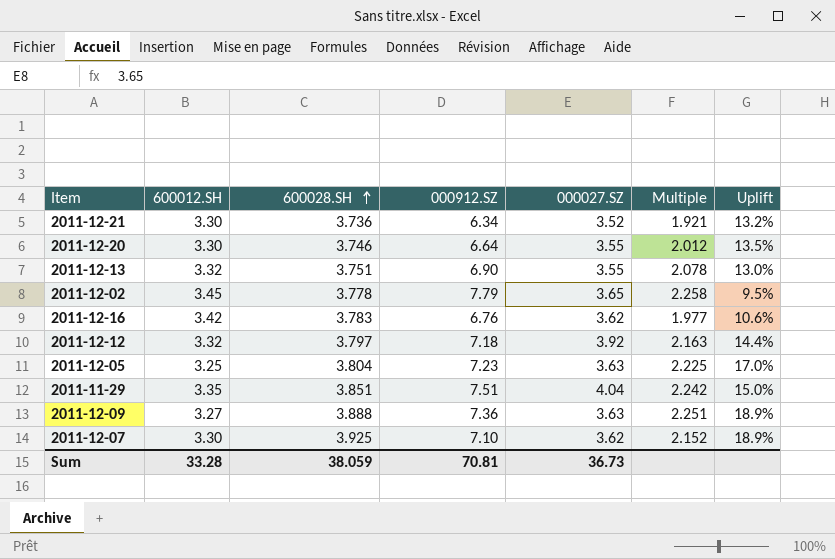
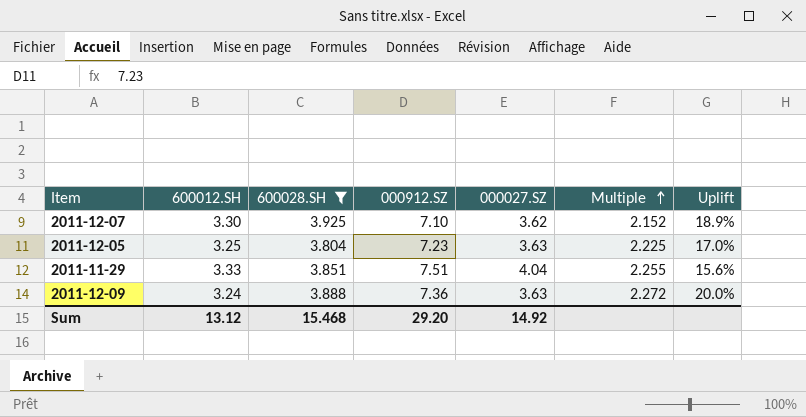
filter: none -> 600028.SH >= 3.804
row order: 600028.SH ascending -> Multiple ascending
2011-11-29 | 600012.SH: 3.35 -> 3.33
2011-11-29 | Multiple: 2.242 -> 2.255
2011-11-29 | Uplift: 15.0% -> 15.6%
2011-12-09 | 600012.SH: 3.27 -> 3.24
2011-12-09 | Multiple: 2.251 -> 2.272
2011-12-09 | Uplift: 18.9% -> 20.0%
Sum | 600012.SH: 33.28 -> 13.12
Sum | 600028.SH: 38.059 -> 15.468
Sum | 000912.SZ: 70.81 -> 29.20
Sum | 000027.SZ: 36.73 -> 14.92

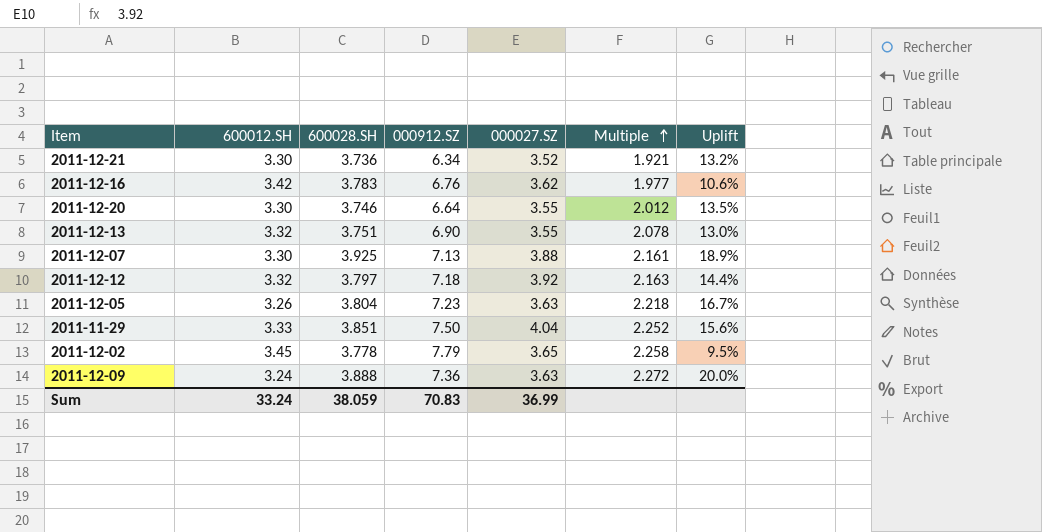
filter: 600028.SH >= 3.804 -> none
2011-12-07 | 000912.SZ: 7.10 -> 7.13
2011-12-07 | 000027.SZ: 3.62 -> 3.88
2011-12-07 | Multiple: 2.152 -> 2.161
2011-12-05 | 600012.SH: 3.25 -> 3.26
2011-12-05 | Multiple: 2.225 -> 2.218
2011-12-05 | Uplift: 17.0% -> 16.7%
2011-11-29 | 000912.SZ: 7.51 -> 7.50
2011-11-29 | Multiple: 2.255 -> 2.252
Sum | 600012.SH: 13.12 -> 33.24
Sum | 600028.SH: 15.468 -> 38.059
Sum | 000912.SZ: 29.20 -> 70.83
Sum | 000027.SZ: 14.92 -> 36.99

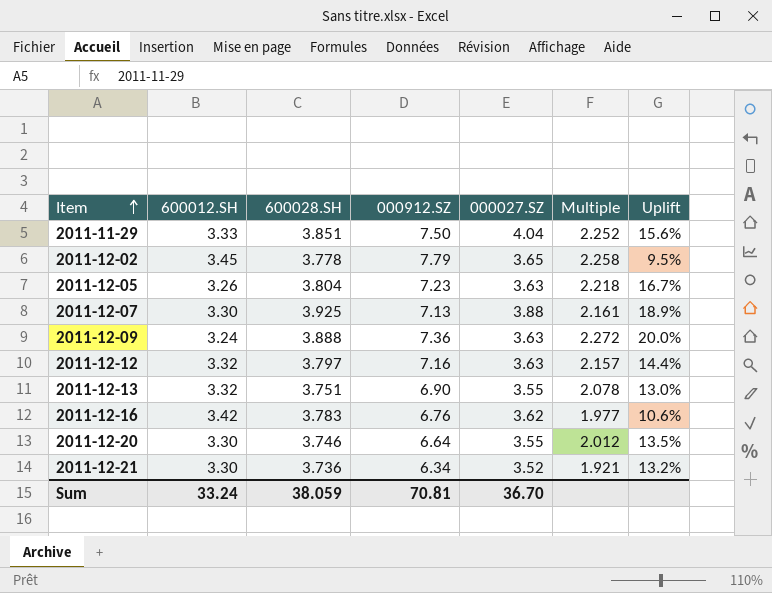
row order: Multiple ascending -> Item ascending
2011-12-12 | 000912.SZ: 7.18 -> 7.16
2011-12-12 | 000027.SZ: 3.92 -> 3.63
2011-12-12 | Multiple: 2.163 -> 2.157
Sum | 000912.SZ: 70.83 -> 70.81
Sum | 000027.SZ: 36.99 -> 36.70

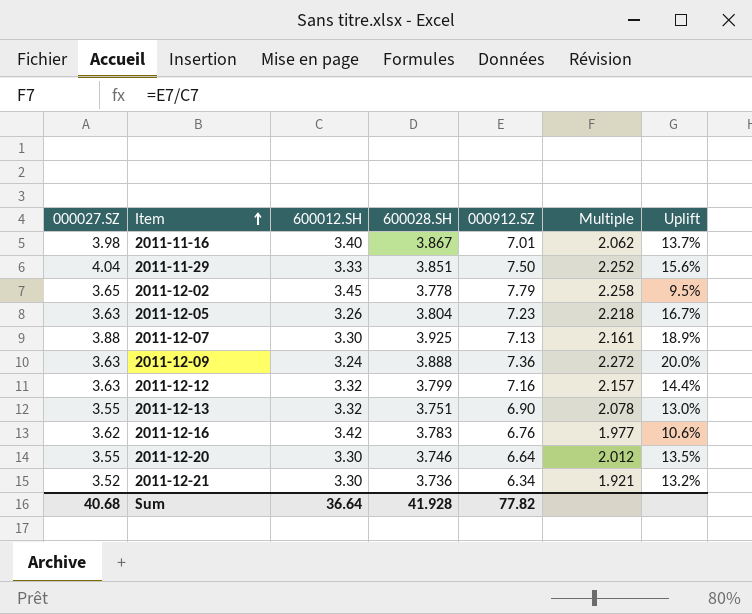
column 000027.SZ | position: 5 -> 1
row 2011-11-16: none -> 3.98 | 3.40 | 3.867 | 7.01 | 2.062 | 13.7%
2011-12-12 | 600028.SH: 3.797 -> 3.799
Sum | 000027.SZ: 36.70 -> 40.68
Sum | 600012.SH: 33.24 -> 36.64
Sum | 600028.SH: 38.059 -> 41.928
Sum | 000912.SZ: 70.81 -> 77.82

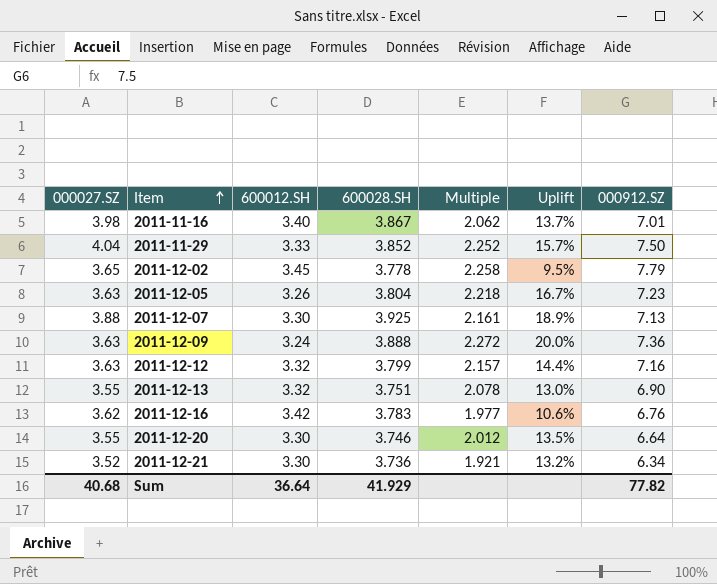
column 000912.SZ | position: 5 -> 7
2011-11-29 | 600028.SH: 3.851 -> 3.852
2011-11-29 | Uplift: 15.6% -> 15.7%
Sum | 600028.SH: 41.928 -> 41.929

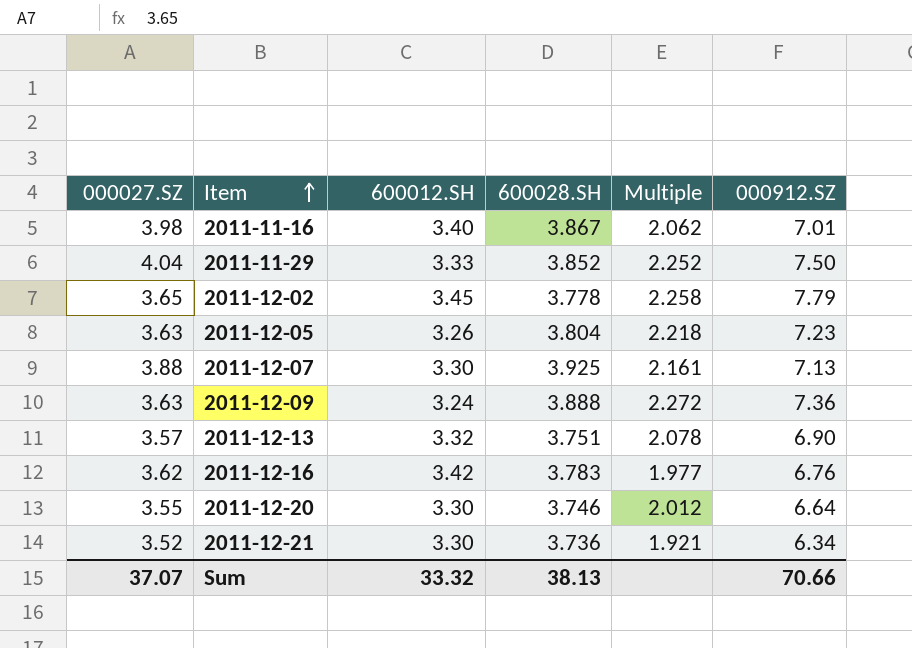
column Uplift | formula: ([600028.SH] - [600012.SH]) / [600012.SH] -> none
row 2011-12-12: 3.63 | 3.32 | 3.799 | 2.157 | 14.4% | 7.16 -> none
2011-12-13 | 000027.SZ: 3.55 -> 3.57
Sum | 000027.SZ: 40.68 -> 37.07
Sum | 600012.SH: 36.64 -> 33.32
Sum | 600028.SH: 41.929 -> 38.13
Sum | 000912.SZ: 77.82 -> 70.66

